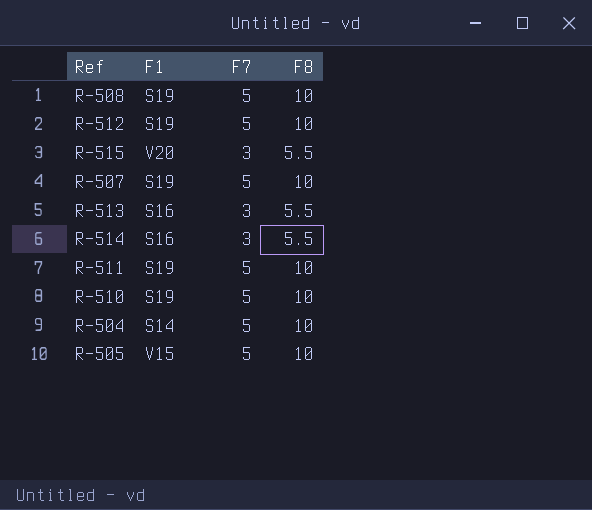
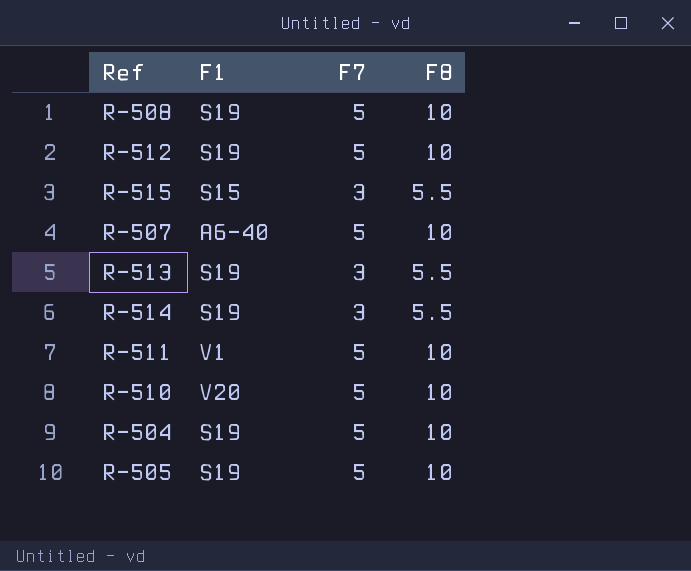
R-515 | F1: V20 -> S15
R-507 | F1: S19 -> A6-40
R-513 | F1: S16 -> S19
R-514 | F1: S16 -> S19
R-511 | F1: S19 -> V1
R-510 | F1: S19 -> V20
R-504 | F1: S14 -> S19
R-505 | F1: V15 -> S19

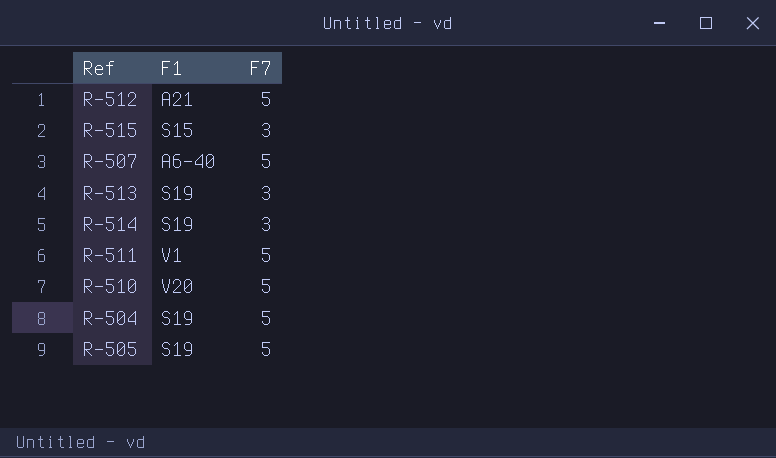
column F8 | position: 4 -> none
row R-508: S19 | 5 | 10 -> none
R-512 | F1: S19 -> A21

